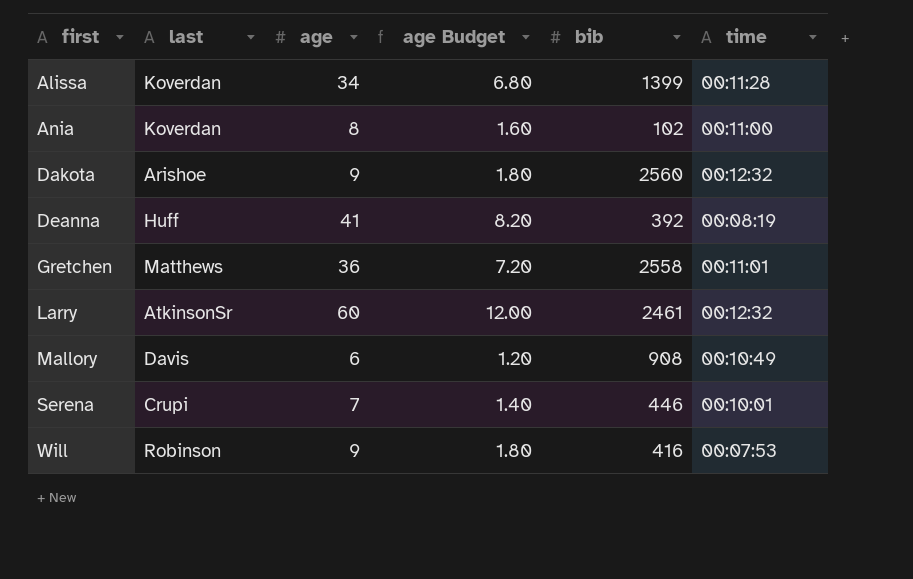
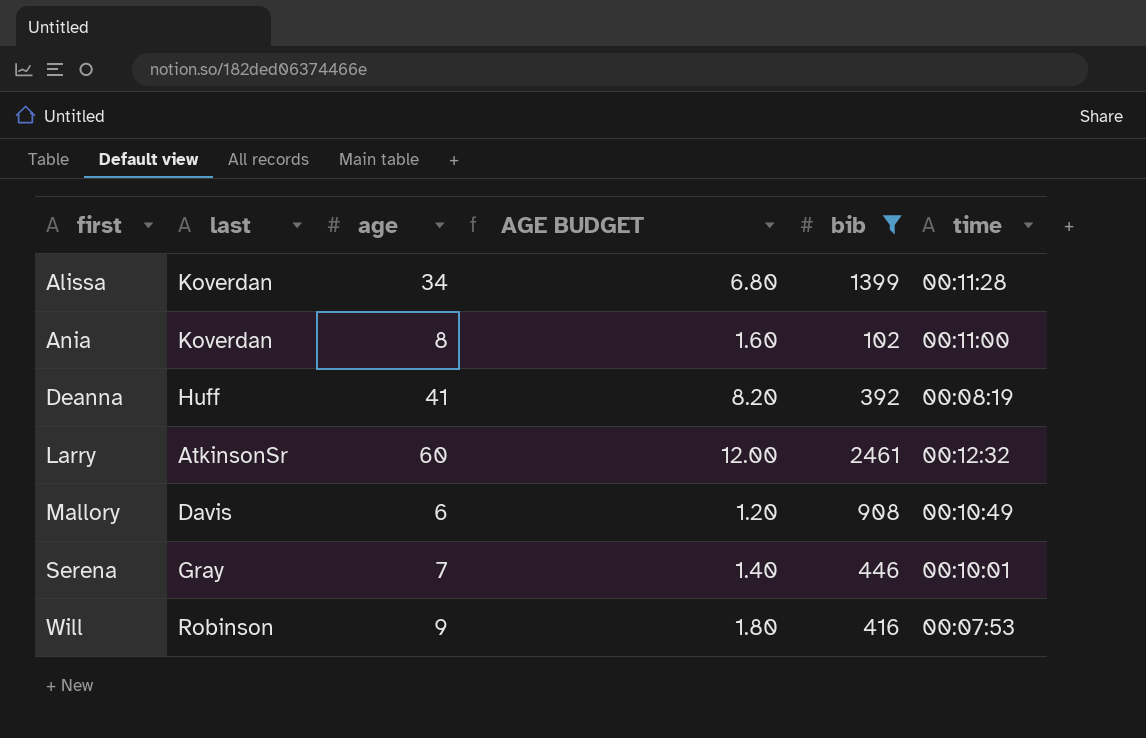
filter: none -> bib <= 2461
column name: age Budget -> AGE BUDGET
Serena | last: Crupi -> Gray

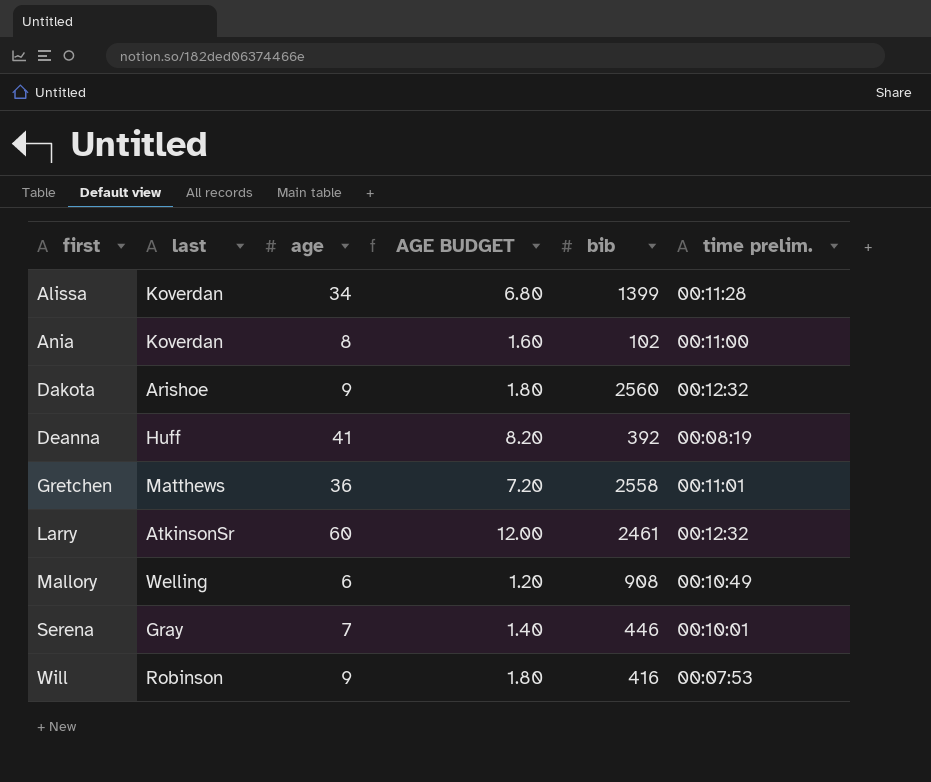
filter: bib <= 2461 -> none
column name: time -> time prelim.
Mallory | last: Davis -> Welling

